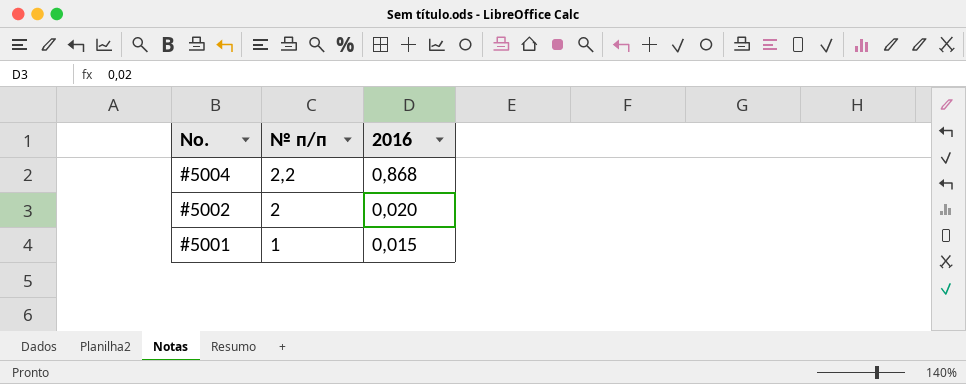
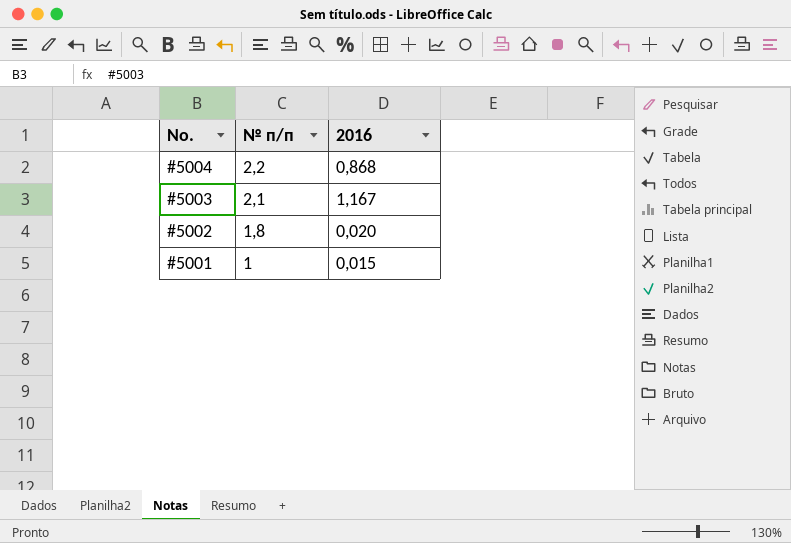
row #5003: none -> 2,1 | 1,167
#5002 | № п/п: 2 -> 1,8

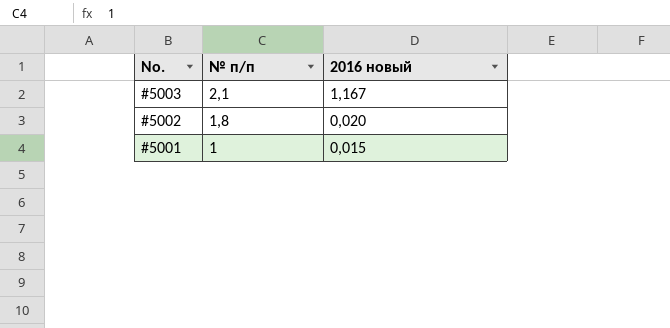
column name: 2016 -> 2016 новый
row #5004: 2,2 | 0,868 -> none

